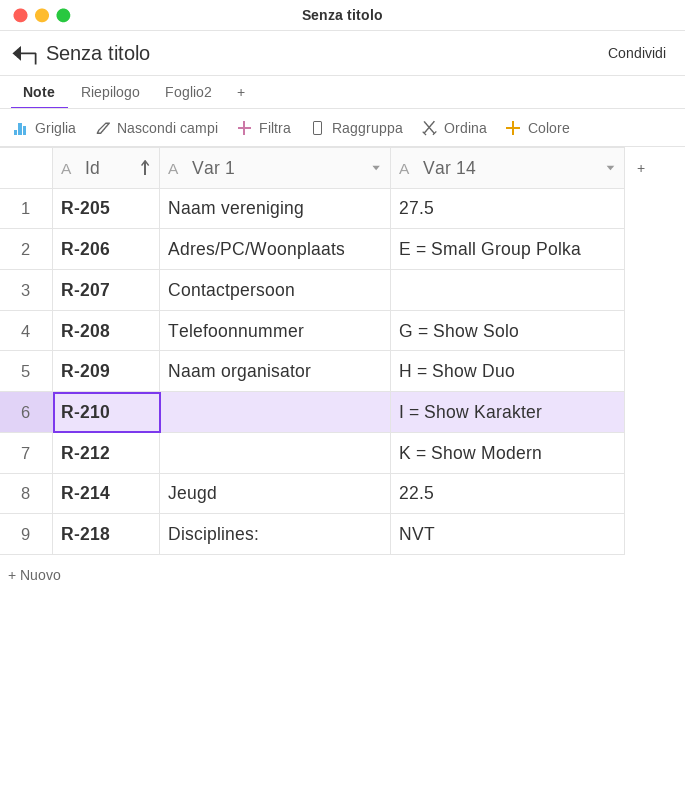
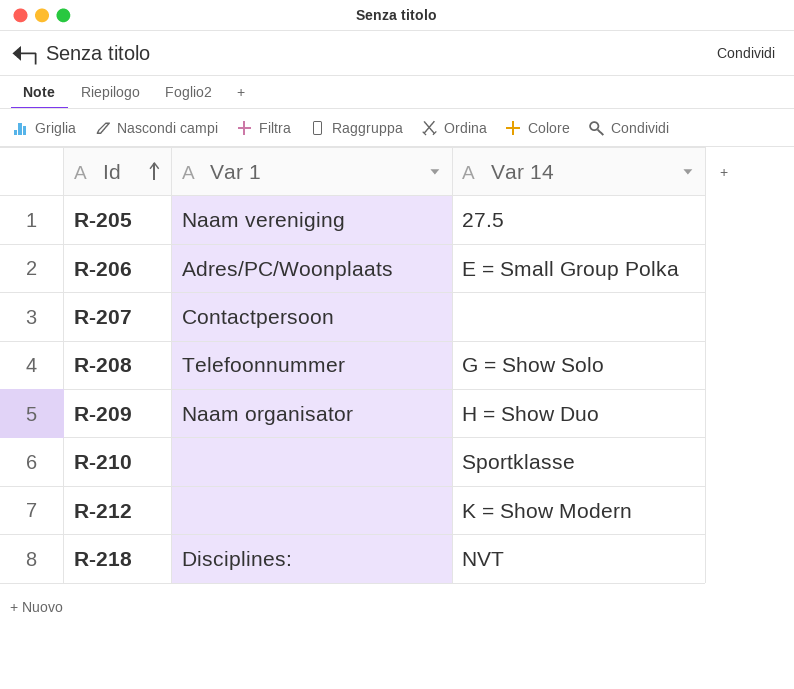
row R-214: Jeugd | 22.5 -> none
R-210 | Var 14: I = Show Karakter -> Sportklasse

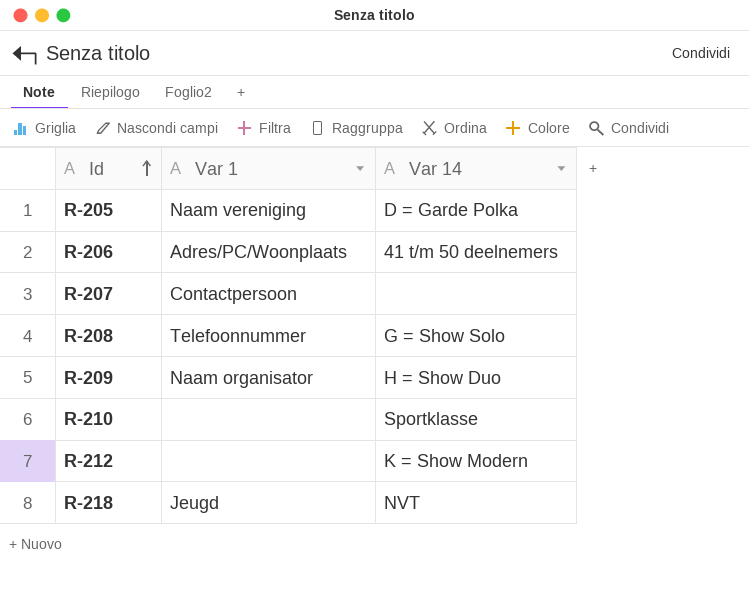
R-205 | Var 14: 27.5 -> D = Garde Polka
R-206 | Var 14: E = Small Group Polka -> 41 t/m 50 deelnemers
R-218 | Var 1: Disciplines: -> Jeugd

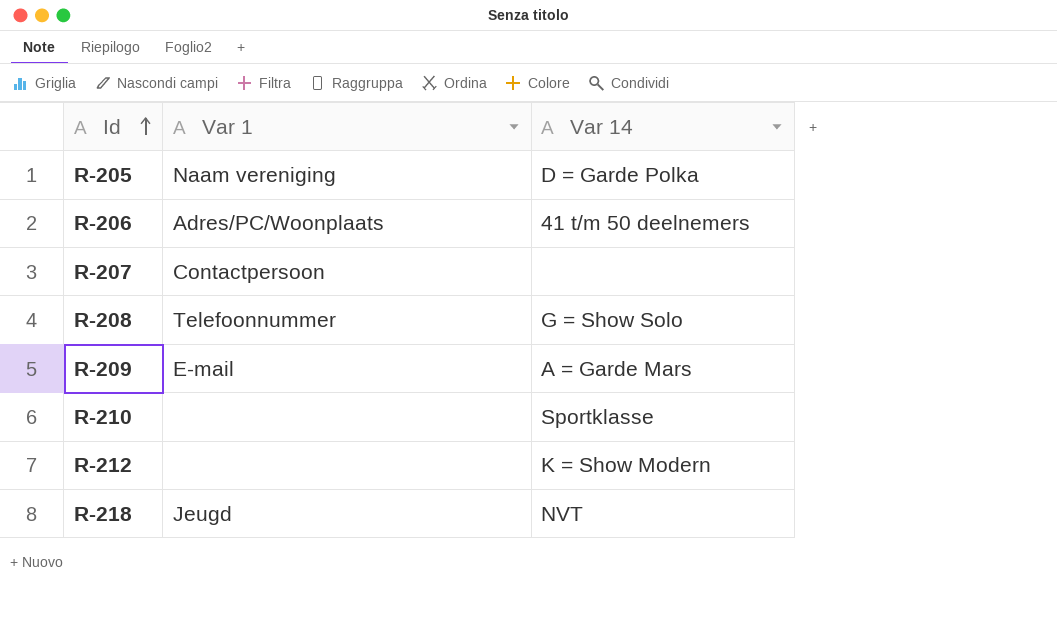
R-209 | Var 1: Naam organisator -> E-mail
R-209 | Var 14: H = Show Duo -> A = Garde Mars

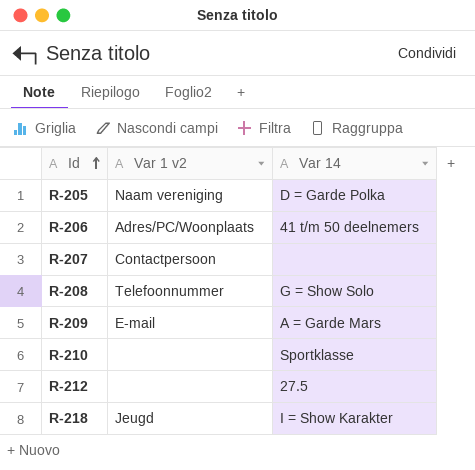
column name: Var 1 -> Var 1 v2
R-212 | Var 14: K = Show Modern -> 27.5
R-218 | Var 14: NVT -> I = Show Karakter

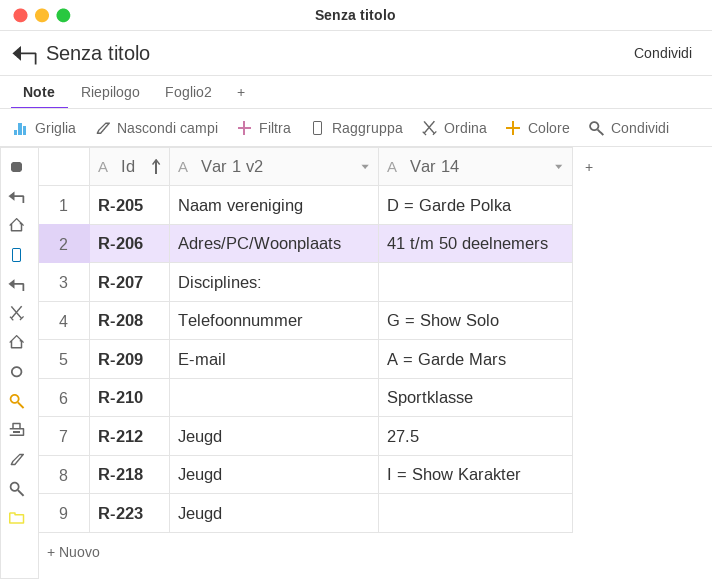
R-207 | Var 1 v2: Contactpersoon -> Disciplines:
R-212 | Var 1 v2: none -> Jeugd
row R-223: none -> Jeugd | none

